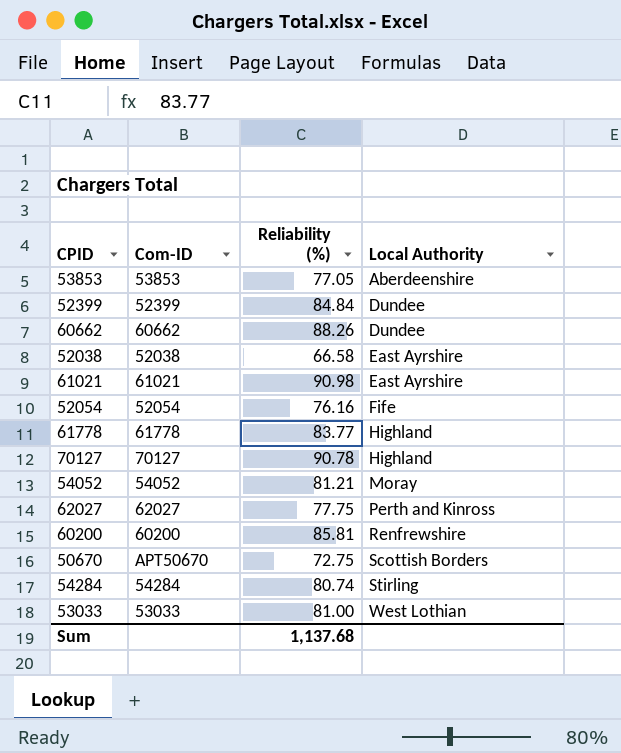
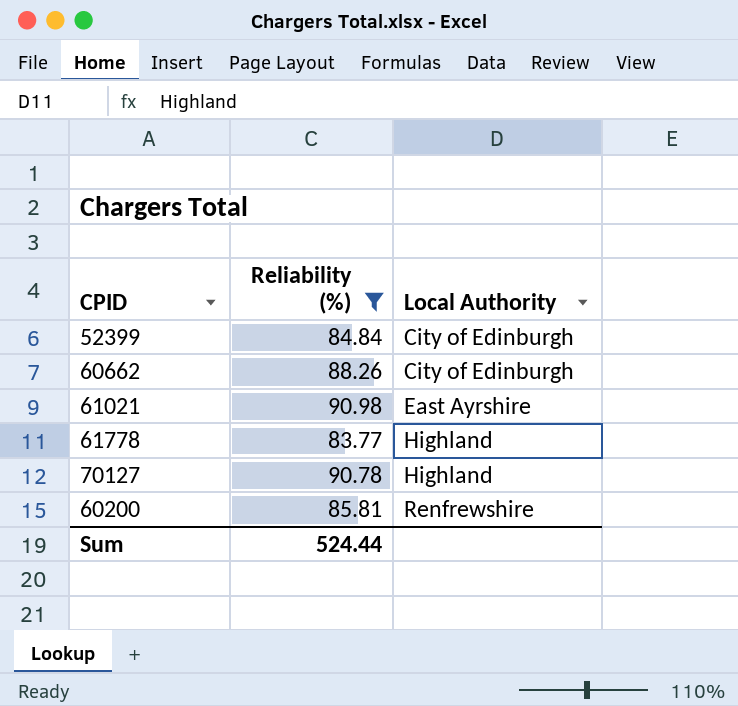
filter: none -> Reliability (%) >= 83.77
column Com-ID | position: 2 -> none
52399 | Local Authority: Dundee -> City of Edinburgh
60662 | Local Authority: Dundee -> City of Edinburgh
Sum | Reliability (%): 1,137.68 -> 524.44

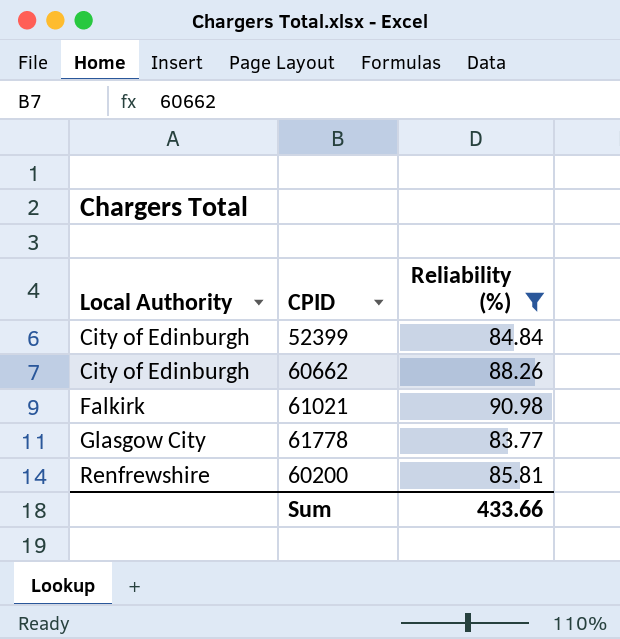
column Local Authority | position: 3 -> 1
row 70127: 90.78 | Highland -> none
61021 | Local Authority: East Ayrshire -> Falkirk
61778 | Local Authority: Highland -> Glasgow City
Sum | Reliability (%): 524.44 -> 433.66

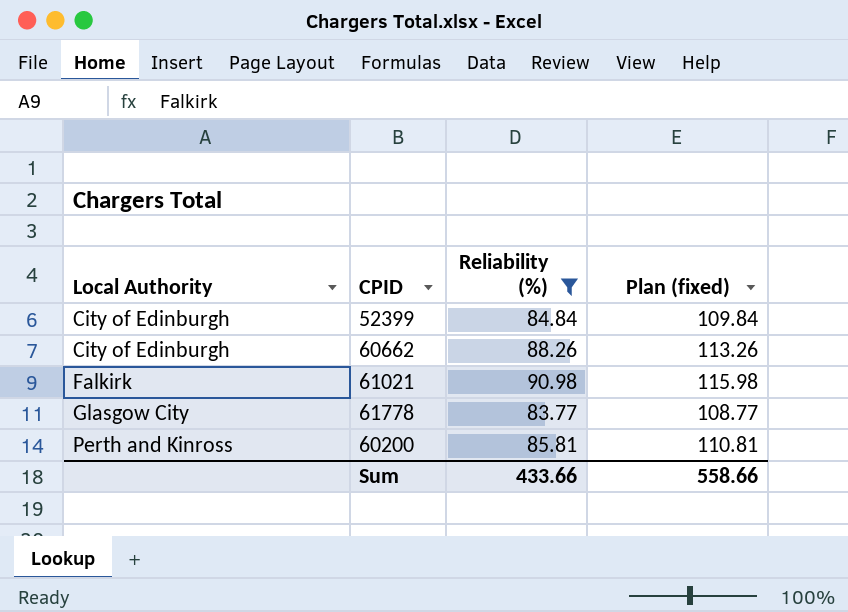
column Plan (fixed) | formula: none -> [Reliability (%)] + 25
60200 | Local Authority: Renfrewshire -> Perth and Kinross

